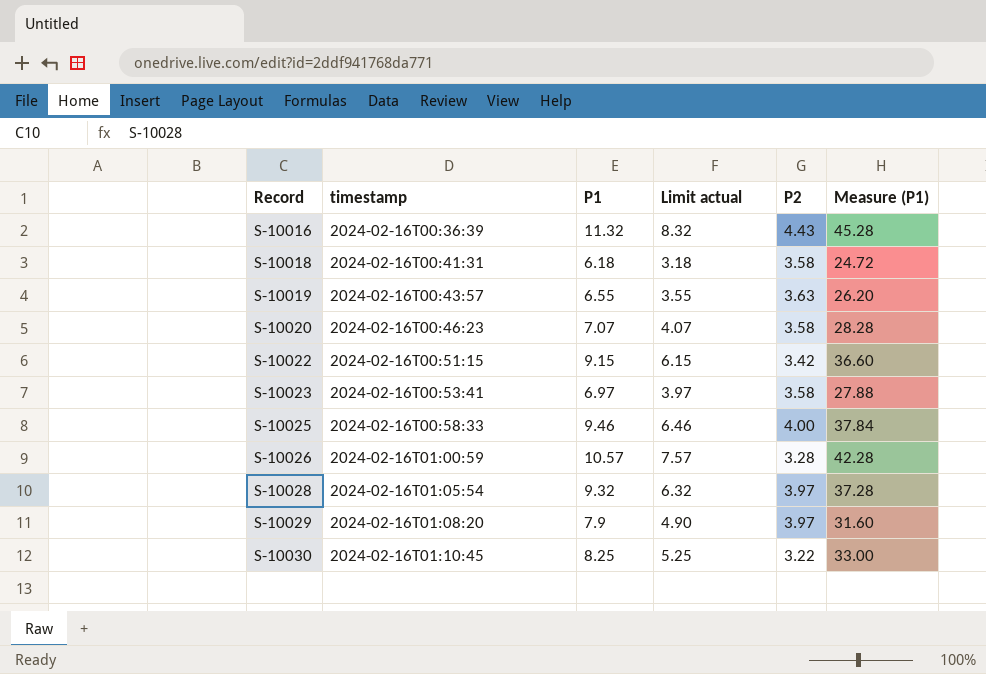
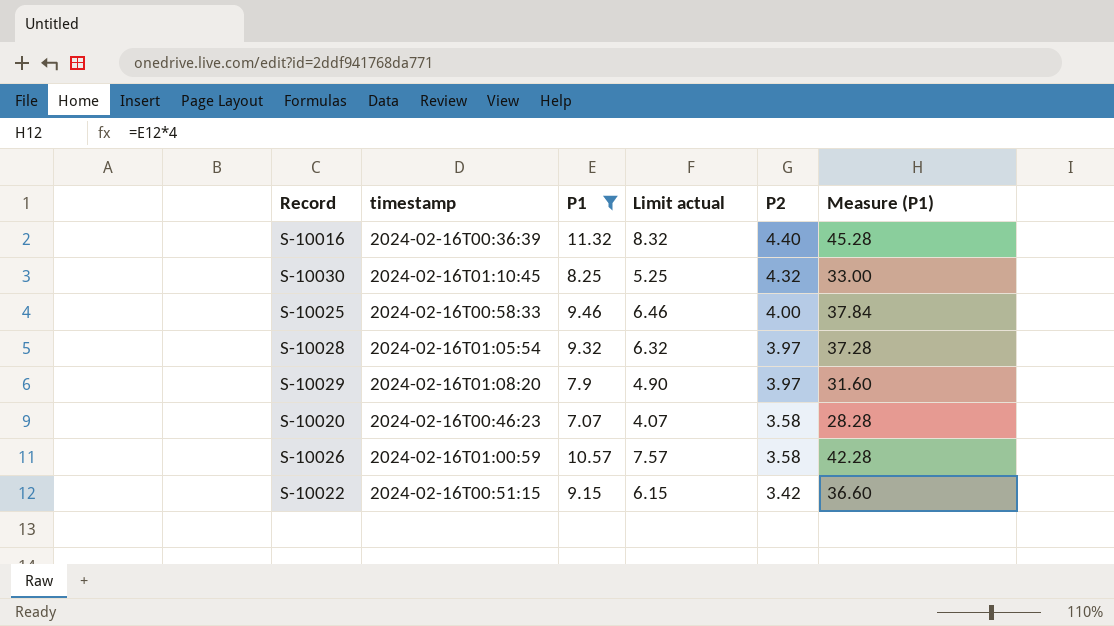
filter: none -> P1 >= 7.07
row order: Record ascending -> P2 descending
S-10016 | P2: 4.43 -> 4.40
S-10030 | P2: 3.22 -> 4.32
S-10026 | P2: 3.28 -> 3.58

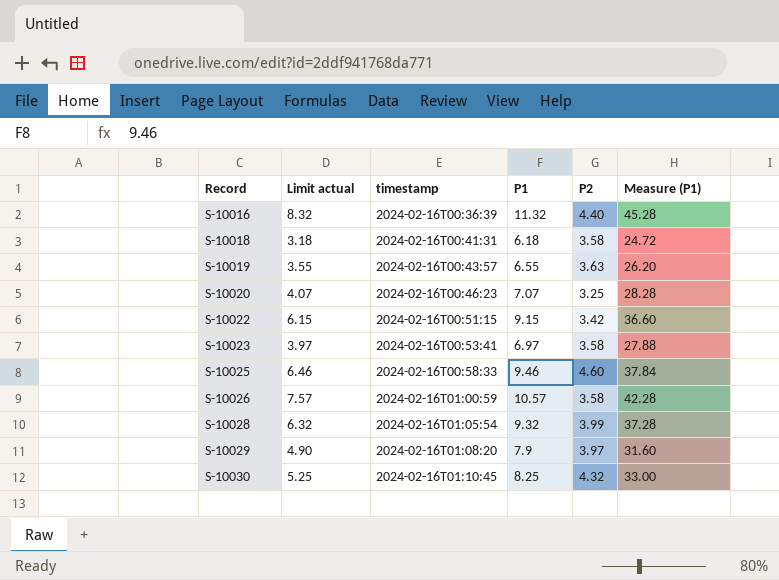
filter: P1 >= 7.07 -> none
row order: P2 descending -> Record ascending
column Limit actual | position: 4 -> 2
S-10020 | P2: 3.58 -> 3.25
S-10025 | P2: 4.00 -> 4.60
S-10028 | P2: 3.97 -> 3.99

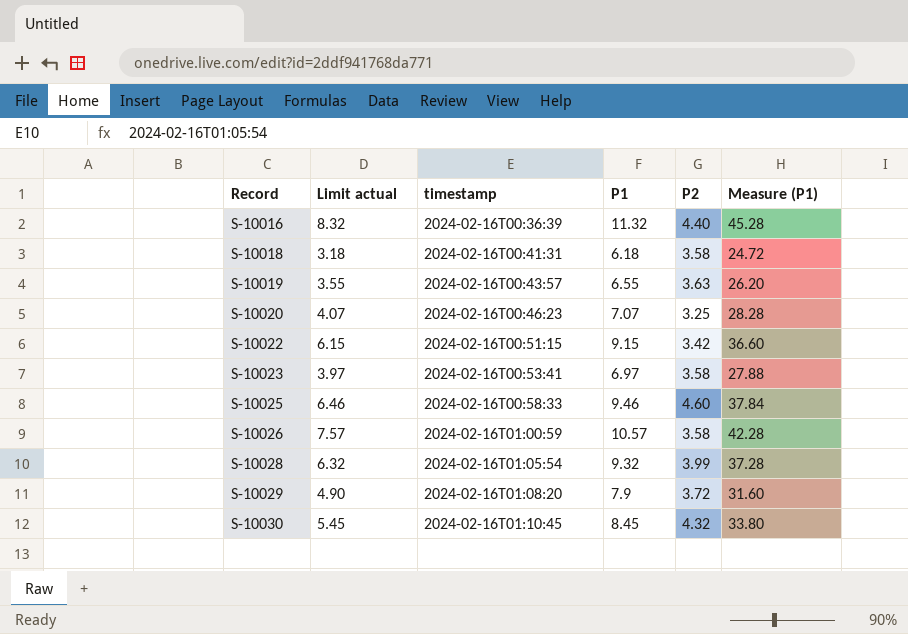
S-10029 | P2: 3.97 -> 3.72
S-10030 | Limit actual: 5.25 -> 5.45
S-10030 | P1: 8.25 -> 8.45
S-10030 | Measure (P1): 33.00 -> 33.80

